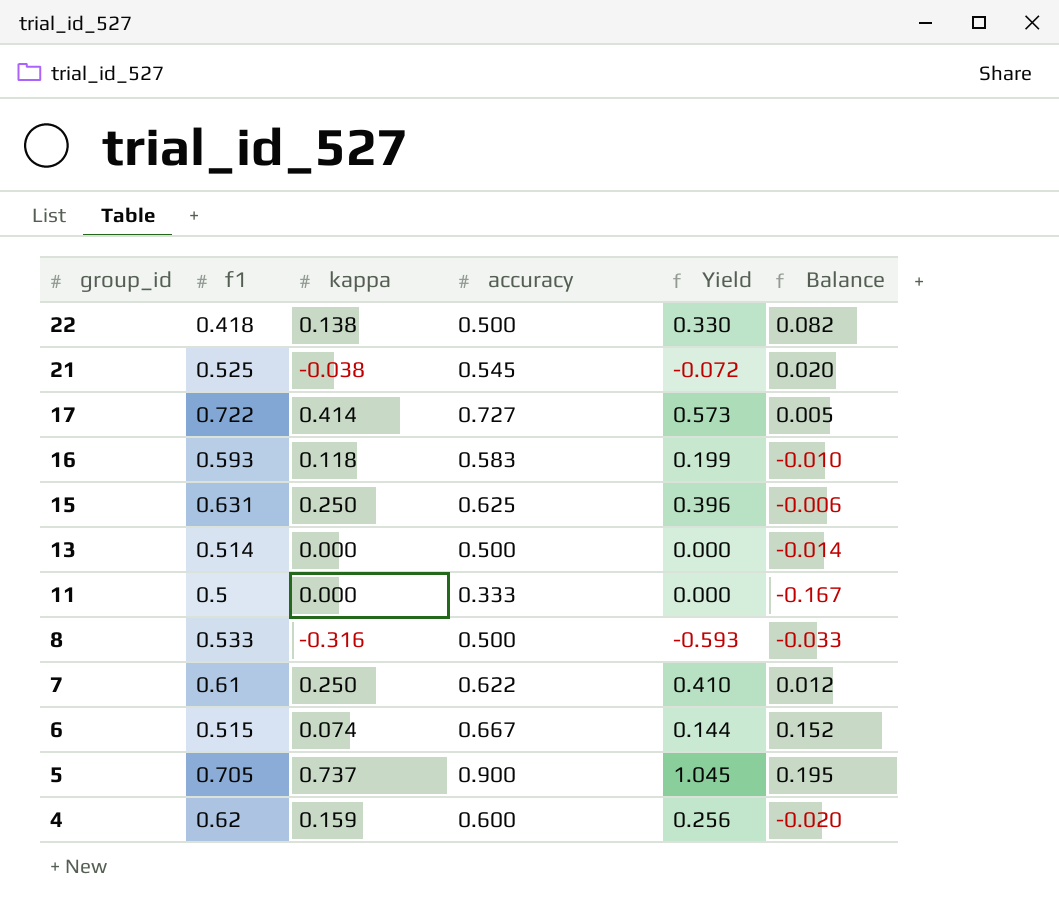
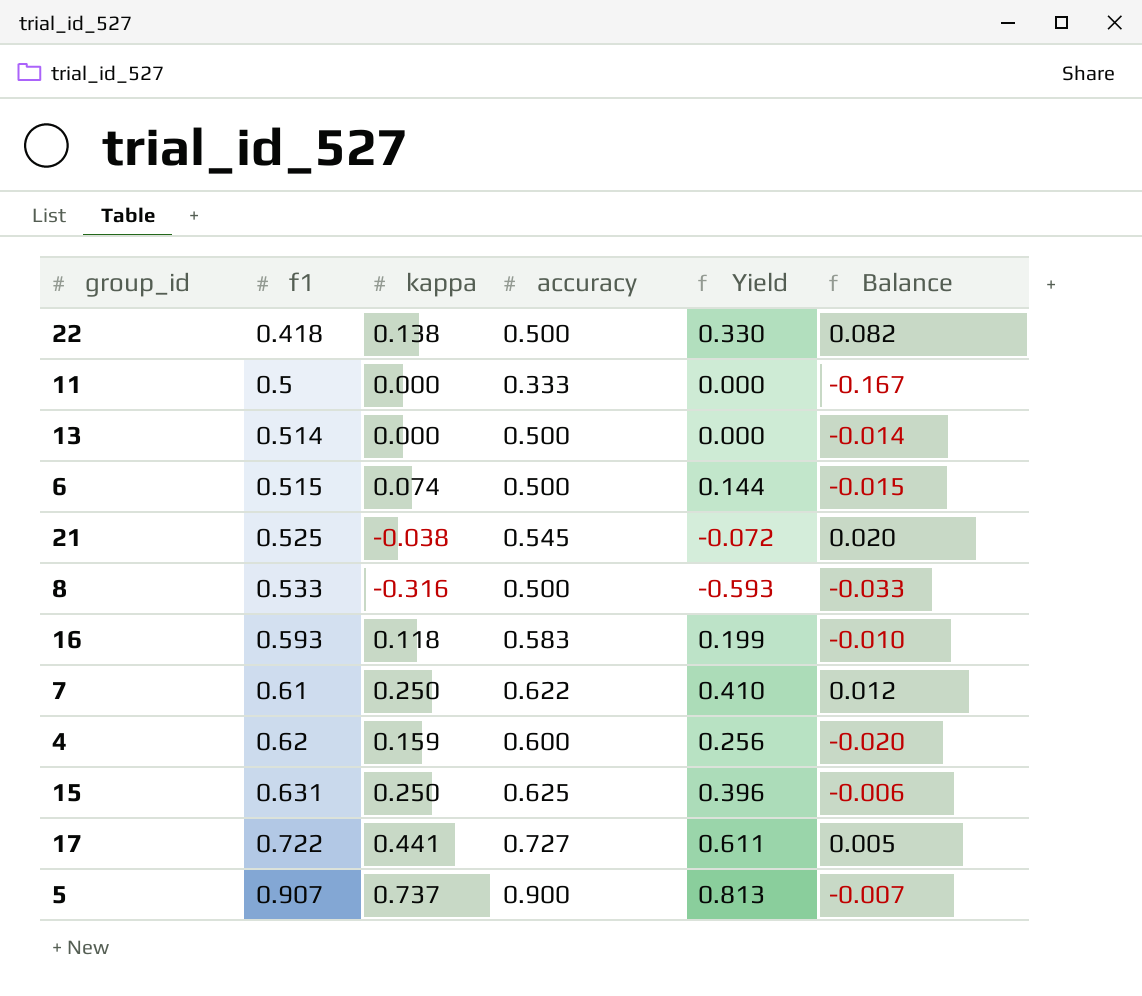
row order: group_id descending -> f1 ascending
6 | accuracy: 0.667 -> 0.500
6 | Balance: 0.152 -> -0.015
17 | kappa: 0.414 -> 0.441
17 | Yield: 0.573 -> 0.611
5 | f1: 0.705 -> 0.907
5 | Yield: 1.045 -> 0.813
5 | Balance: 0.195 -> -0.007

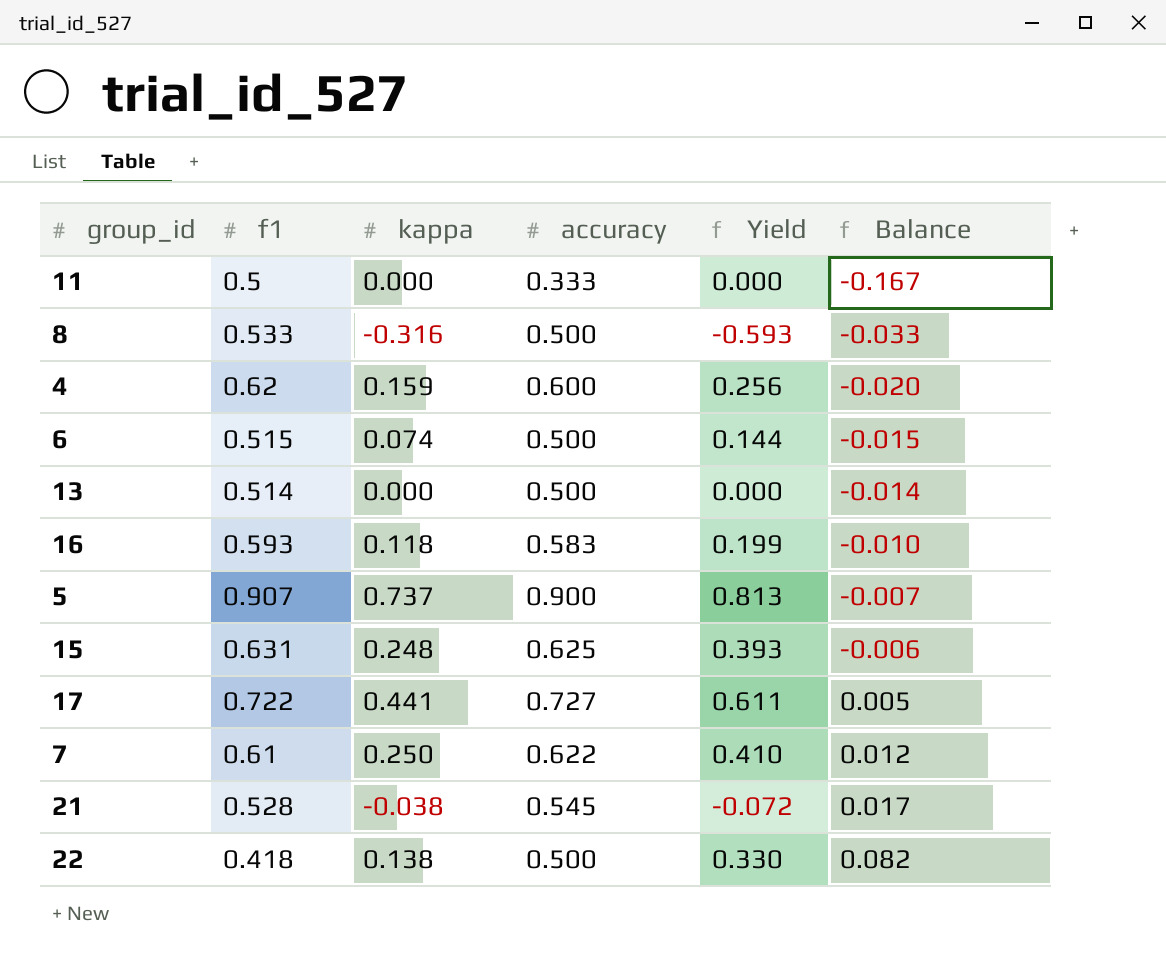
row order: f1 ascending -> Balance ascending
15 | kappa: 0.250 -> 0.248
15 | Yield: 0.396 -> 0.393
21 | f1: 0.525 -> 0.528
21 | Balance: 0.020 -> 0.017

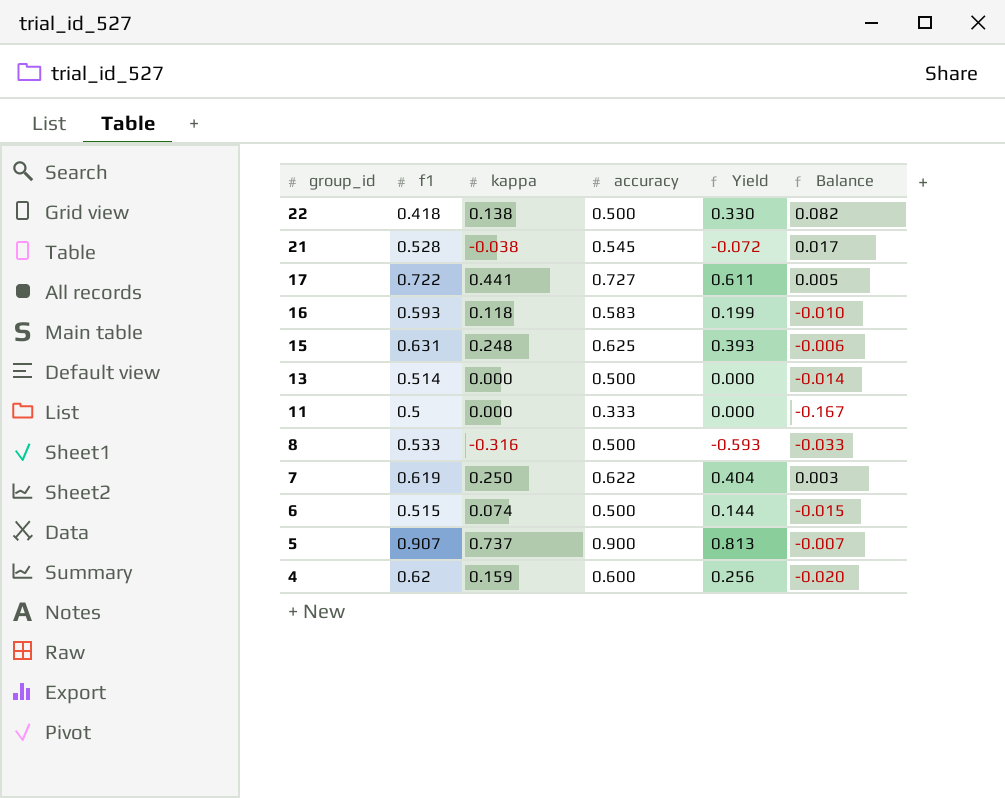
row order: Balance ascending -> group_id descending
7 | f1: 0.61 -> 0.619
7 | Yield: 0.410 -> 0.404
7 | Balance: 0.012 -> 0.003

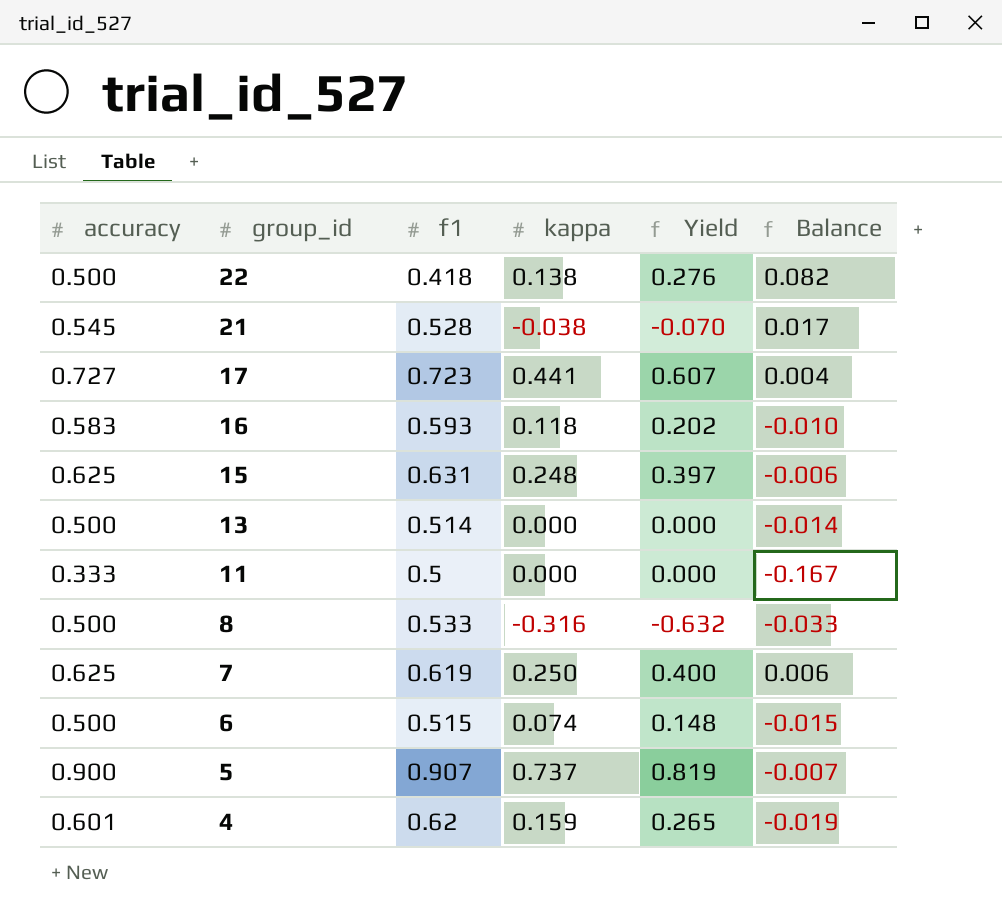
column accuracy | position: 4 -> 1
column Yield | formula: [kappa] / [f1] -> [kappa] / [accuracy]
17 | f1: 0.722 -> 0.723
17 | Balance: 0.005 -> 0.004
7 | accuracy: 0.622 -> 0.625
7 | Balance: 0.003 -> 0.006
4 | accuracy: 0.600 -> 0.601
4 | Balance: -0.020 -> -0.019

